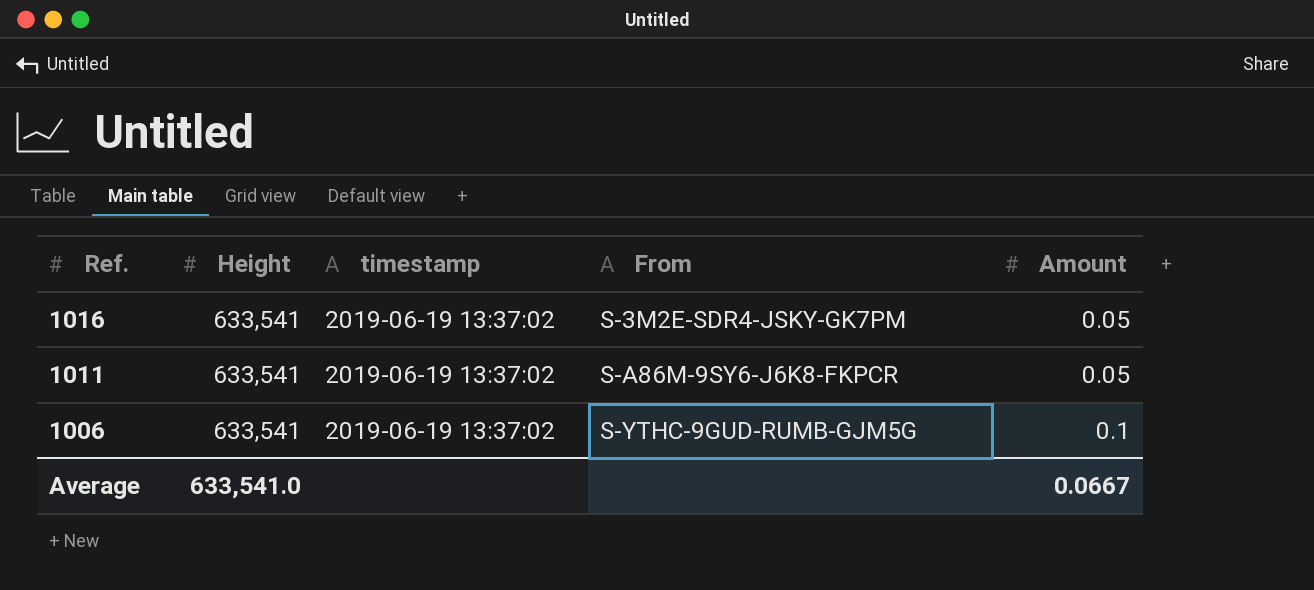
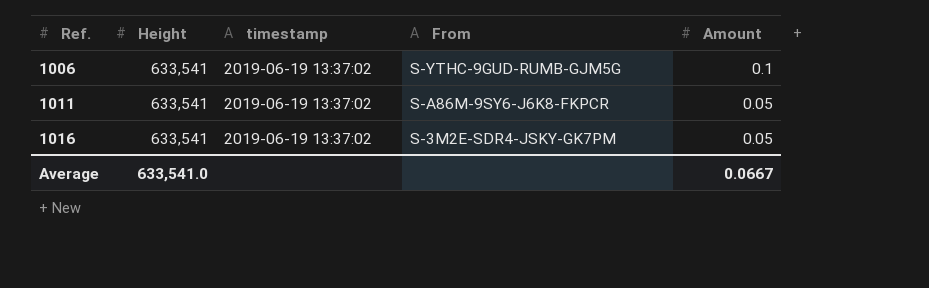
row order: Ref. descending -> Ref. ascending

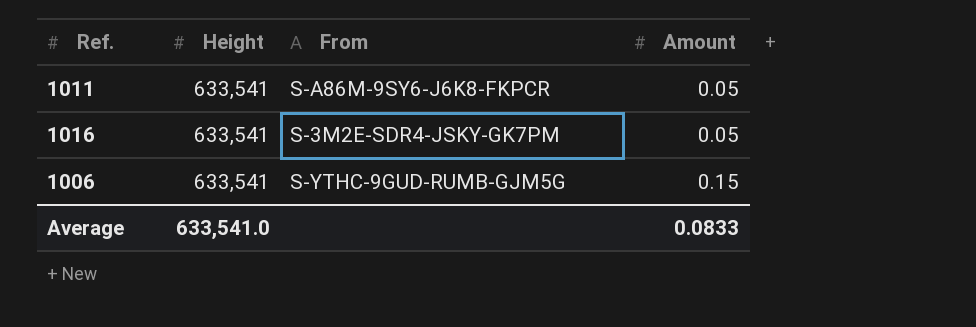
row order: Ref. ascending -> Amount ascending
column timestamp | position: 3 -> none
1006 | Amount: 0.1 -> 0.15
Average | Amount: 0.0667 -> 0.0833

